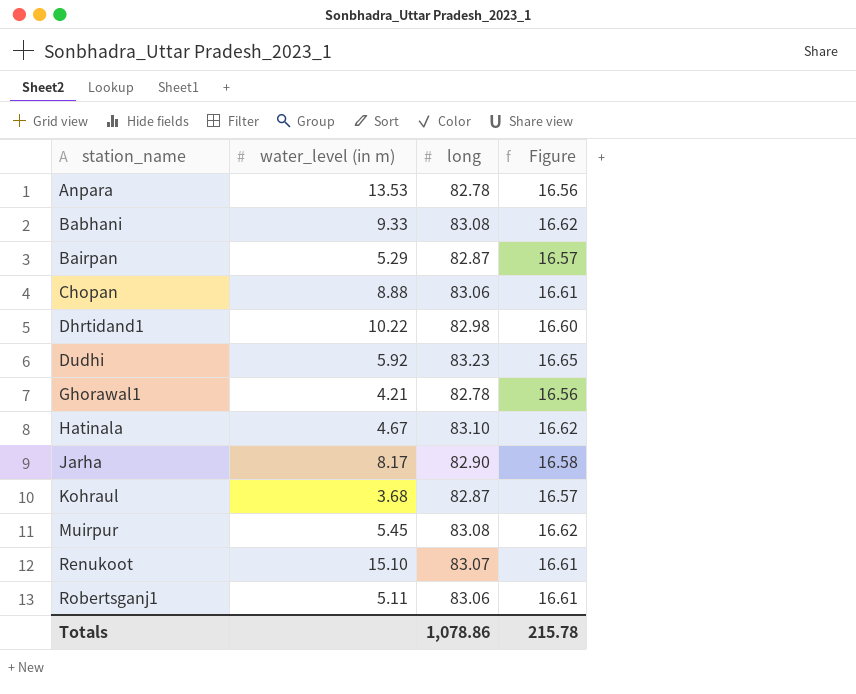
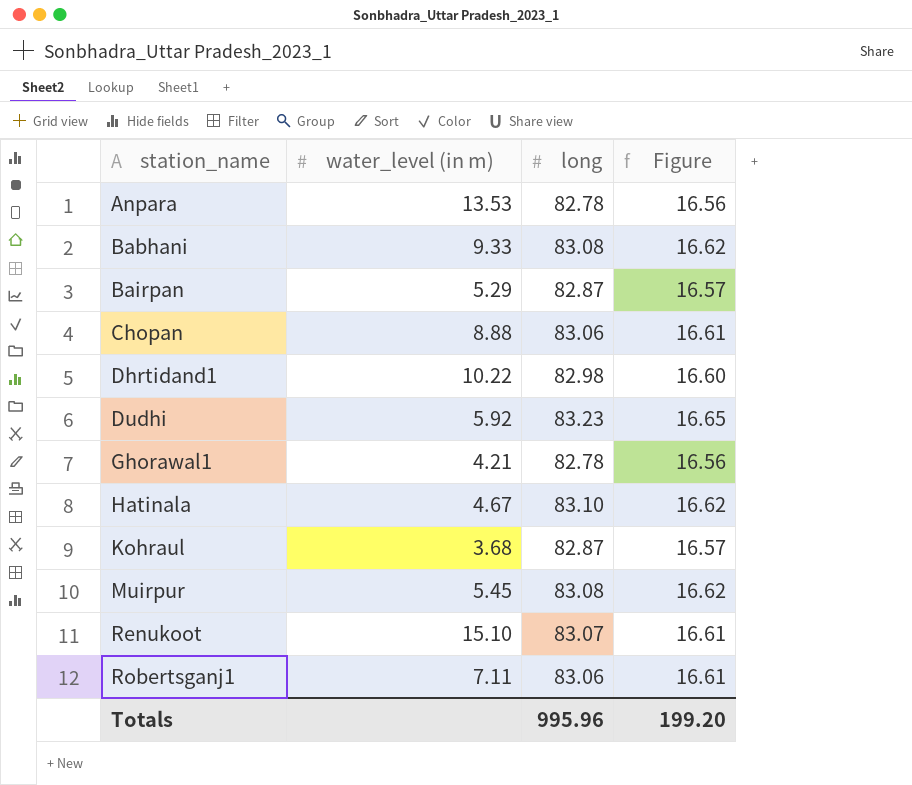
row Jarha: 8.17 | 82.90 | 16.58 -> none
Robertsganj1 | water_level (in m): 5.11 -> 7.11
Totals | long: 1,078.86 -> 995.96
Totals | Figure: 215.78 -> 199.20

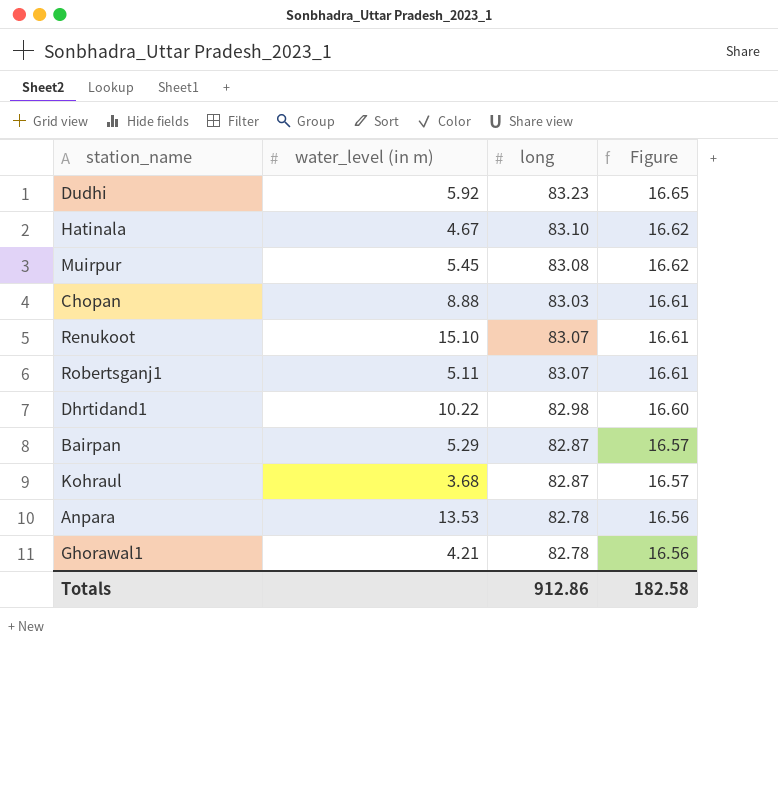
row order: station_name ascending -> Figure descending
row Babhani: 9.33 | 83.08 | 16.62 -> none
Chopan | long: 83.06 -> 83.03
Robertsganj1 | water_level (in m): 7.11 -> 5.11
Robertsganj1 | long: 83.06 -> 83.07
Totals | long: 995.96 -> 912.86
Totals | Figure: 199.20 -> 182.58

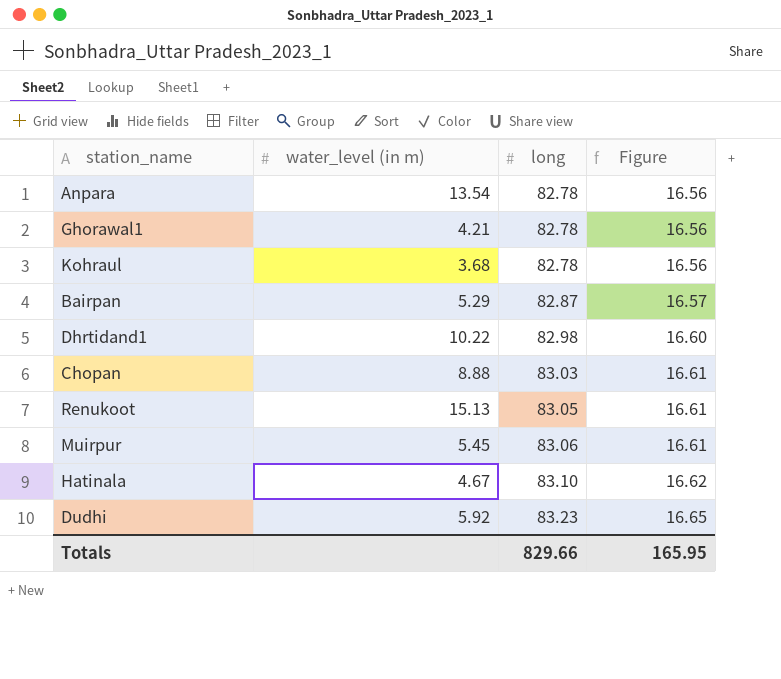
row order: Figure descending -> long ascending
row Robertsganj1: 5.11 | 83.07 | 16.61 -> none
Anpara | water_level (in m): 13.53 -> 13.54
Kohraul | long: 82.87 -> 82.78
Kohraul | Figure: 16.57 -> 16.56
Renukoot | water_level (in m): 15.10 -> 15.13
Renukoot | long: 83.07 -> 83.05
Muirpur | long: 83.08 -> 83.06
Muirpur | Figure: 16.62 -> 16.61
Totals | long: 912.86 -> 829.66
Totals | Figure: 182.58 -> 165.95

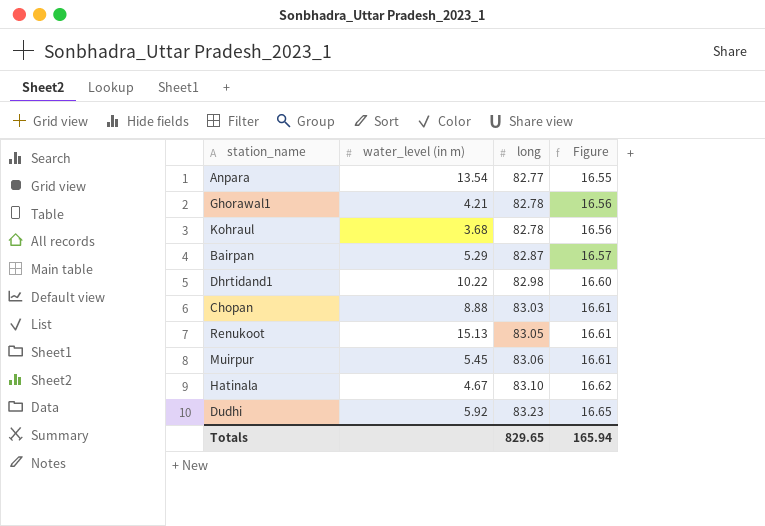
Anpara | long: 82.78 -> 82.77
Anpara | Figure: 16.56 -> 16.55
Totals | long: 829.66 -> 829.65
Totals | Figure: 165.95 -> 165.94

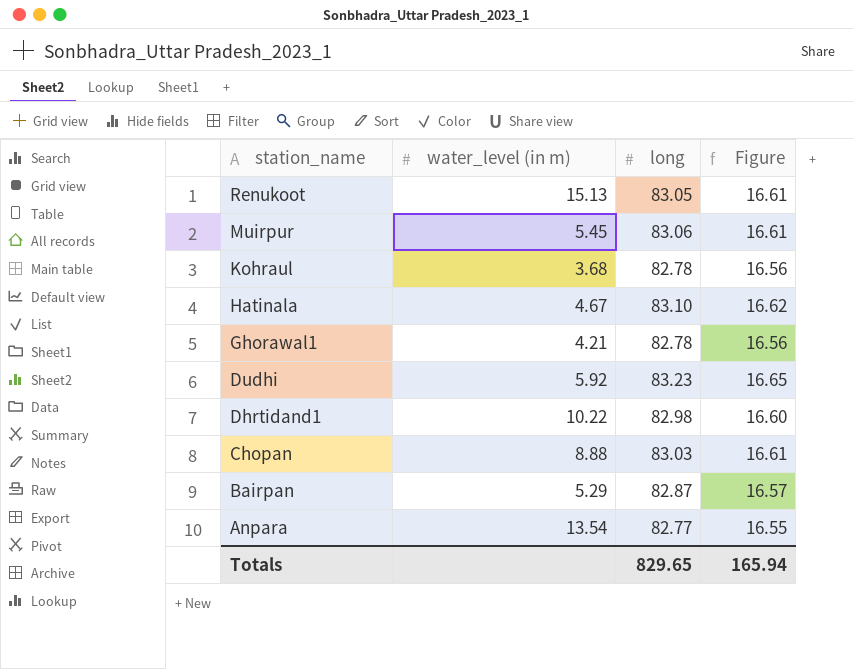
row order: long ascending -> station_name descending

